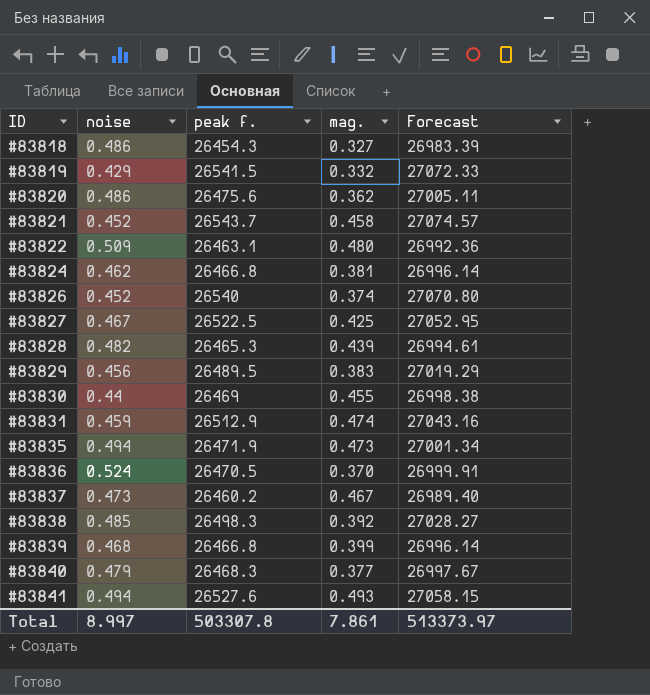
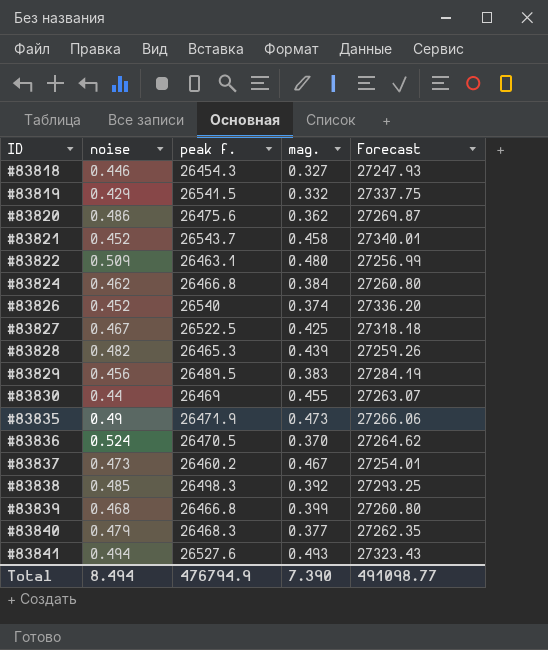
column Forecast | formula: [peak f.] * 1.02 -> [peak f.] * 1.03
row #83831: 0.459 | 26512.9 | 0.474 | 27043.16 -> none
#83818 | noise: 0.486 -> 0.446
#83824 | mag.: 0.381 -> 0.384
#83835 | noise: 0.494 -> 0.49
Total | noise: 8.997 -> 8.494
Total | peak f.: 503307.8 -> 476794.9
Total | mag.: 7.861 -> 7.390
Total | Forecast: 513373.97 -> 491098.77

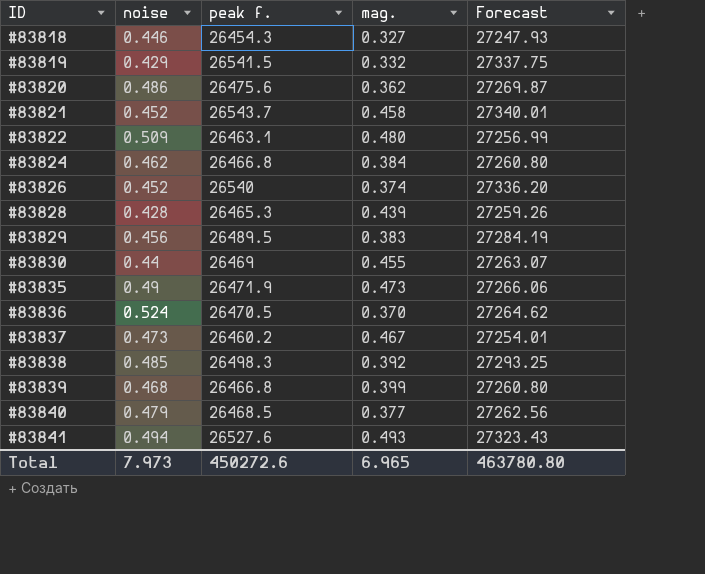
row #83827: 0.467 | 26522.5 | 0.425 | 27318.18 -> none
#83828 | noise: 0.482 -> 0.428
#83840 | peak f.: 26468.3 -> 26468.5
#83840 | Forecast: 27262.35 -> 27262.56
Total | noise: 8.494 -> 7.973
Total | peak f.: 476794.9 -> 450272.6
Total | mag.: 7.390 -> 6.965
Total | Forecast: 491098.77 -> 463780.80

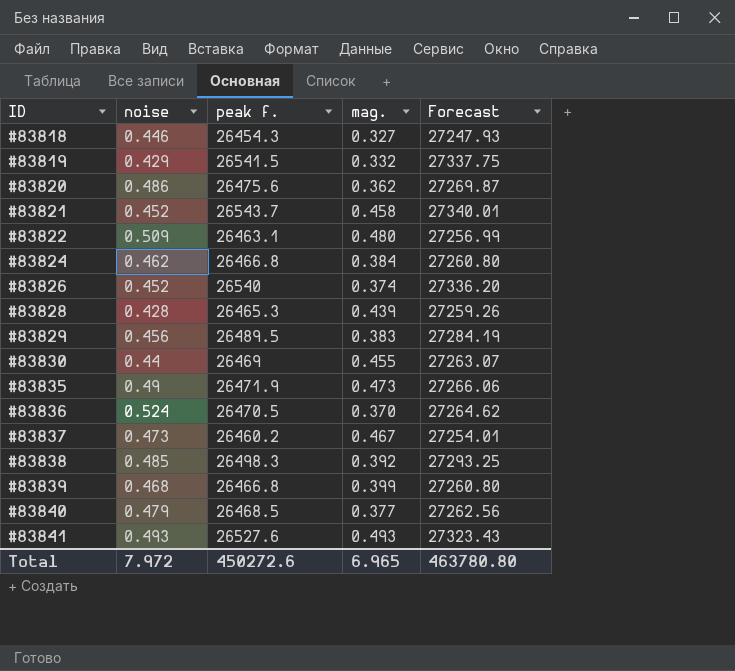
#83841 | noise: 0.494 -> 0.493
Total | noise: 7.973 -> 7.972

